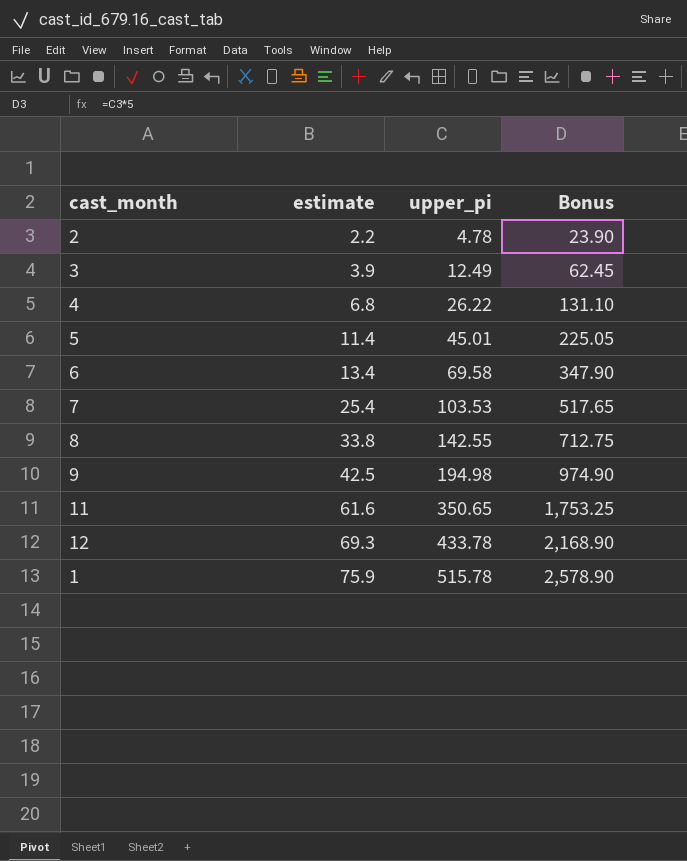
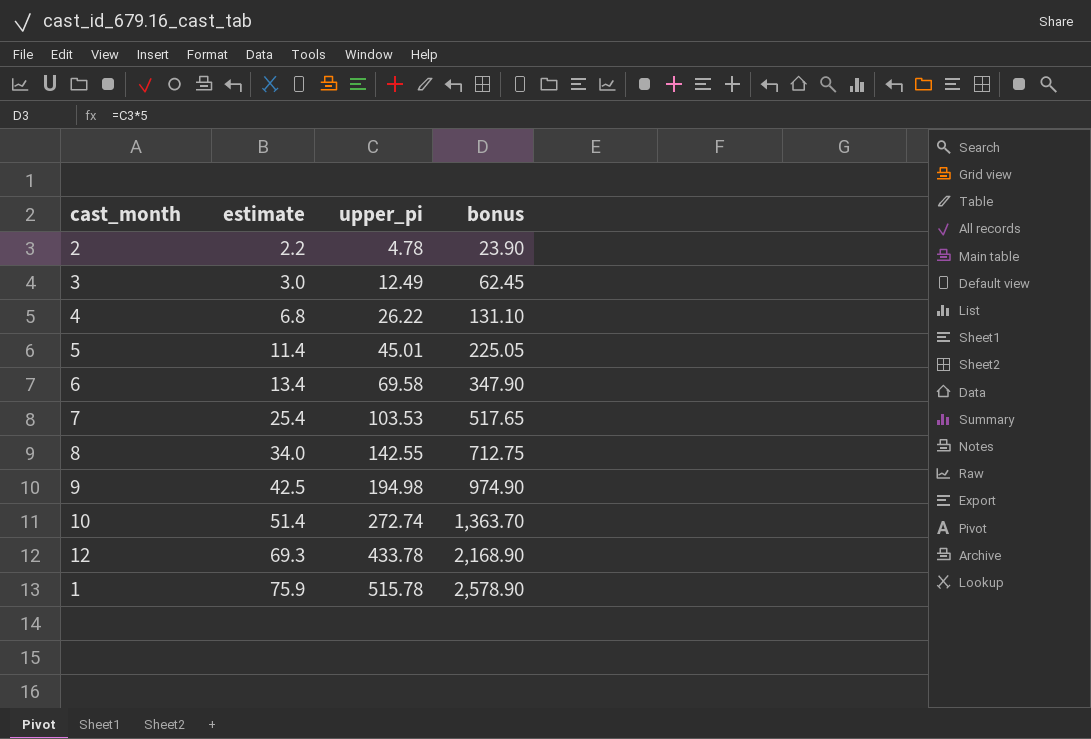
column name: Bonus -> bonus
row 11: 61.6 | 350.65 | 1,753.25 -> none
3 | estimate: 3.9 -> 3.0
8 | estimate: 33.8 -> 34.0
row 10: none -> 51.4 | 272.74 | 1,363.70

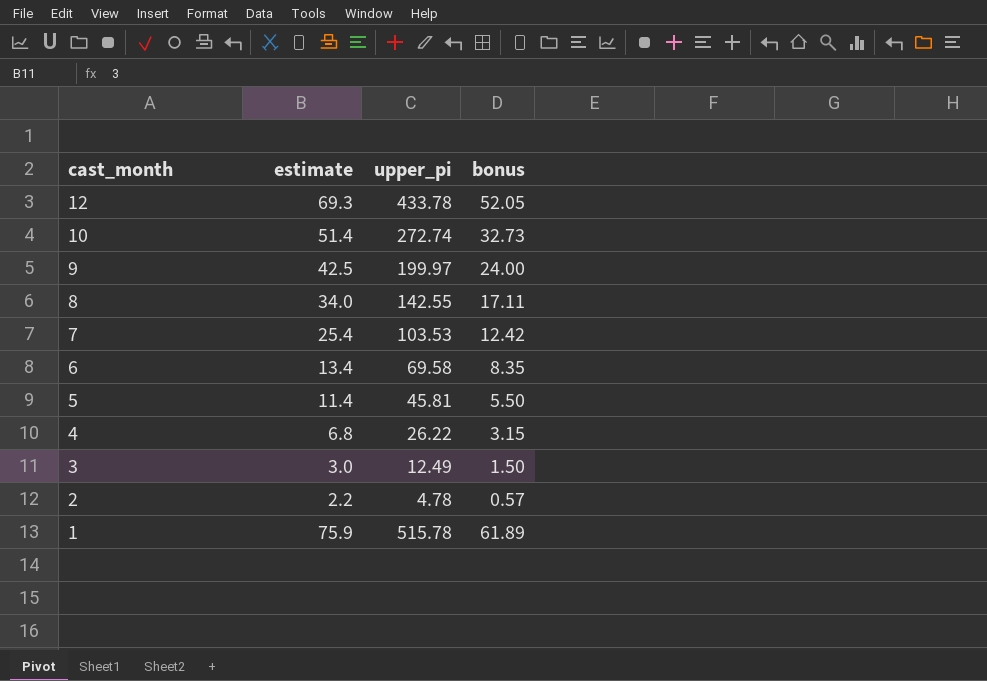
row order: estimate ascending -> cast_month descending
column bonus | formula: [upper_pi] * 5 -> [upper_pi] * 0.12
9 | upper_pi: 194.98 -> 199.97
5 | upper_pi: 45.01 -> 45.81

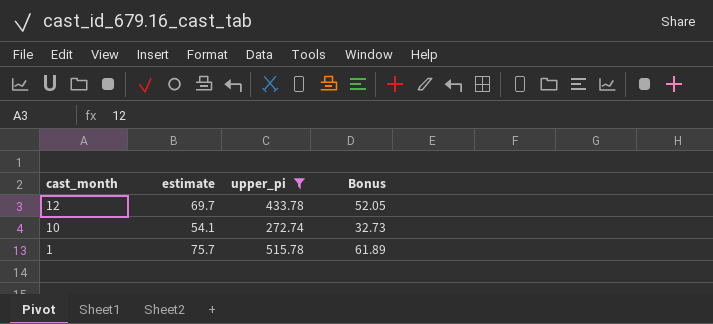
filter: none -> upper_pi >= 272.74
column name: bonus -> Bonus
12 | estimate: 69.3 -> 69.7
10 | estimate: 51.4 -> 54.1
1 | estimate: 75.9 -> 75.7

